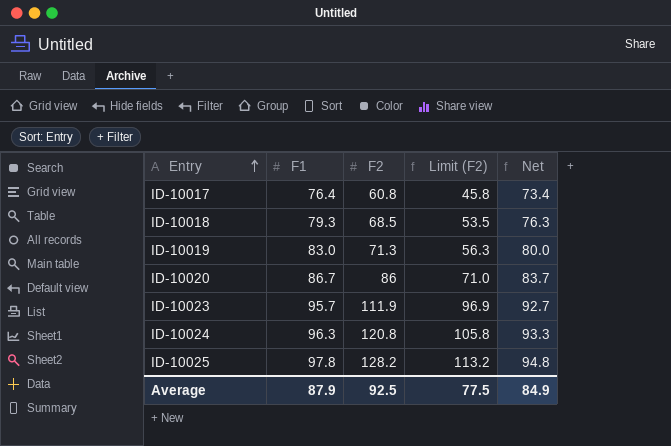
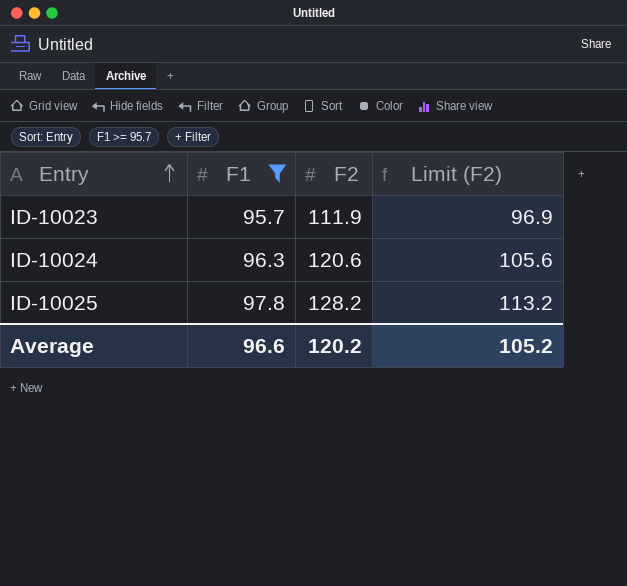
filter: none -> F1 >= 95.7
column Net | formula: [F1] - 3 -> none
ID-10024 | F2: 120.8 -> 120.6
ID-10024 | Limit (F2): 105.8 -> 105.6
Average | F1: 87.9 -> 96.6
Average | F2: 92.5 -> 120.2
Average | Limit (F2): 77.5 -> 105.2

